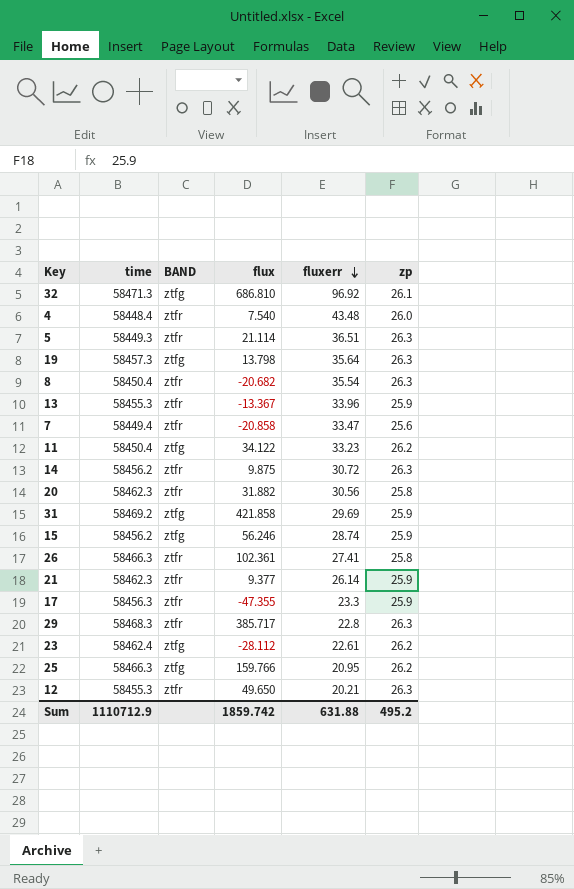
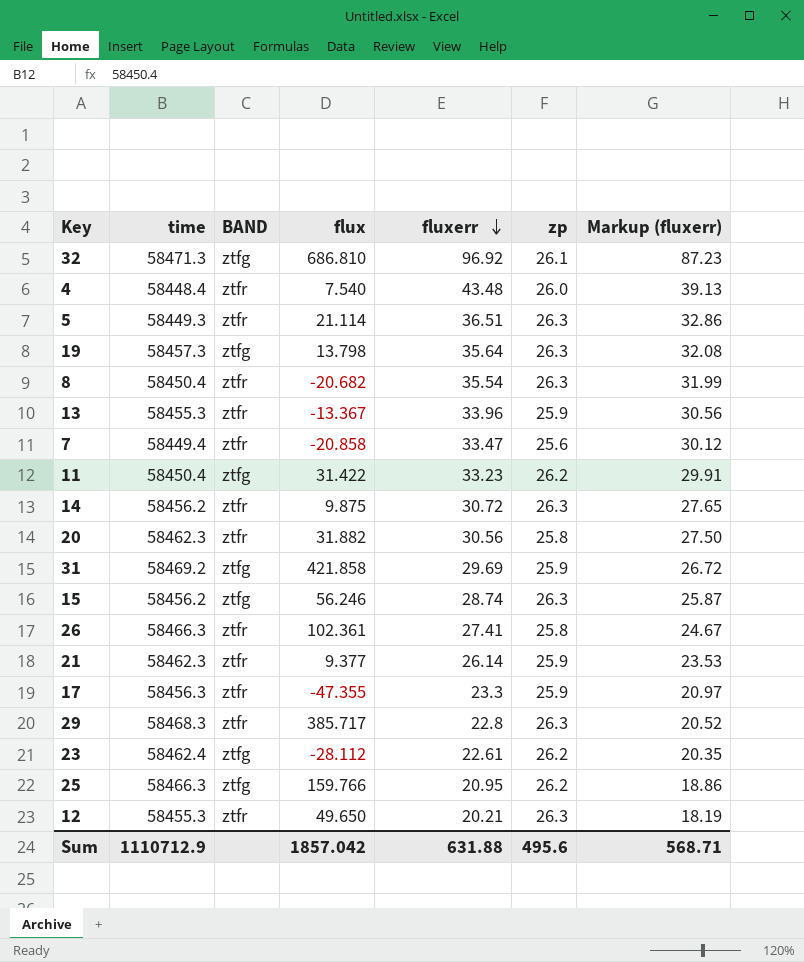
column Markup (fluxerr) | formula: none -> [fluxerr] * 0.9
11 | flux: 34.122 -> 31.422
15 | zp: 25.9 -> 26.3
Sum | flux: 1859.742 -> 1857.042
Sum | zp: 495.2 -> 495.6

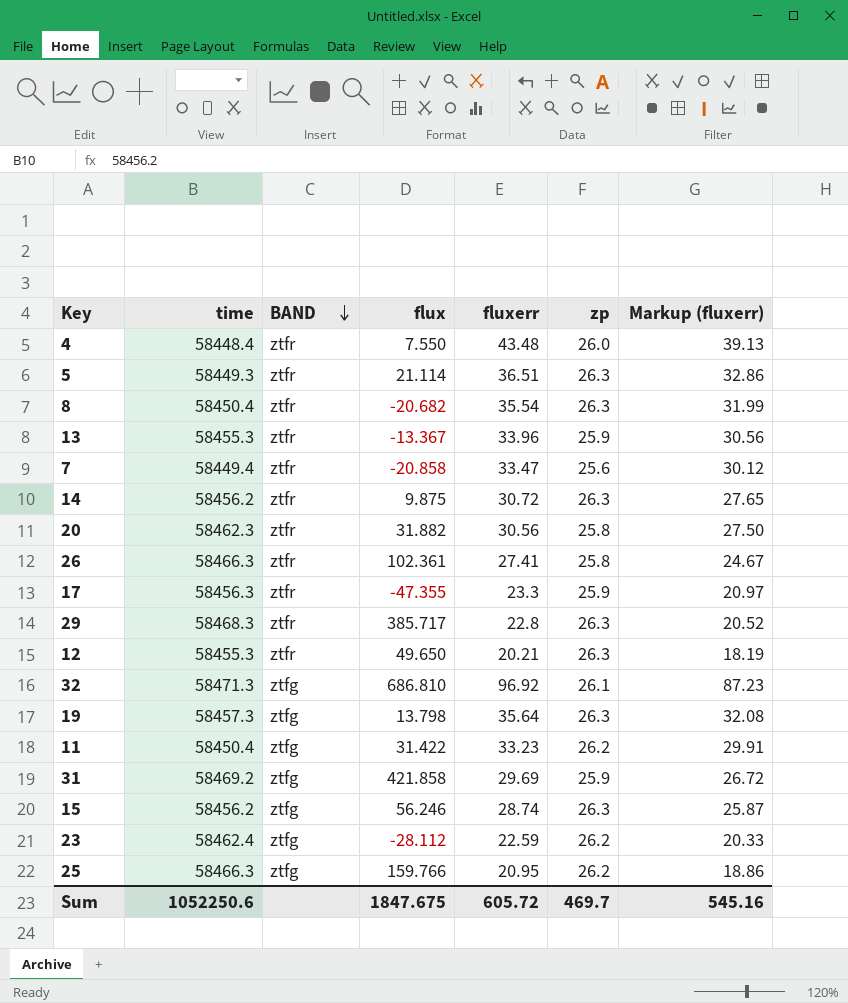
row order: fluxerr descending -> BAND descending
row 21: 58462.3 | ztfr | 9.377 | 26.14 | 25.9 | 23.53 -> none
4 | flux: 7.540 -> 7.550
23 | fluxerr: 22.61 -> 22.59
23 | Markup (fluxerr): 20.35 -> 20.33
Sum | time: 1110712.9 -> 1052250.6
Sum | flux: 1857.042 -> 1847.675
Sum | fluxerr: 631.88 -> 605.72
Sum | zp: 495.6 -> 469.7
Sum | Markup (fluxerr): 568.71 -> 545.16

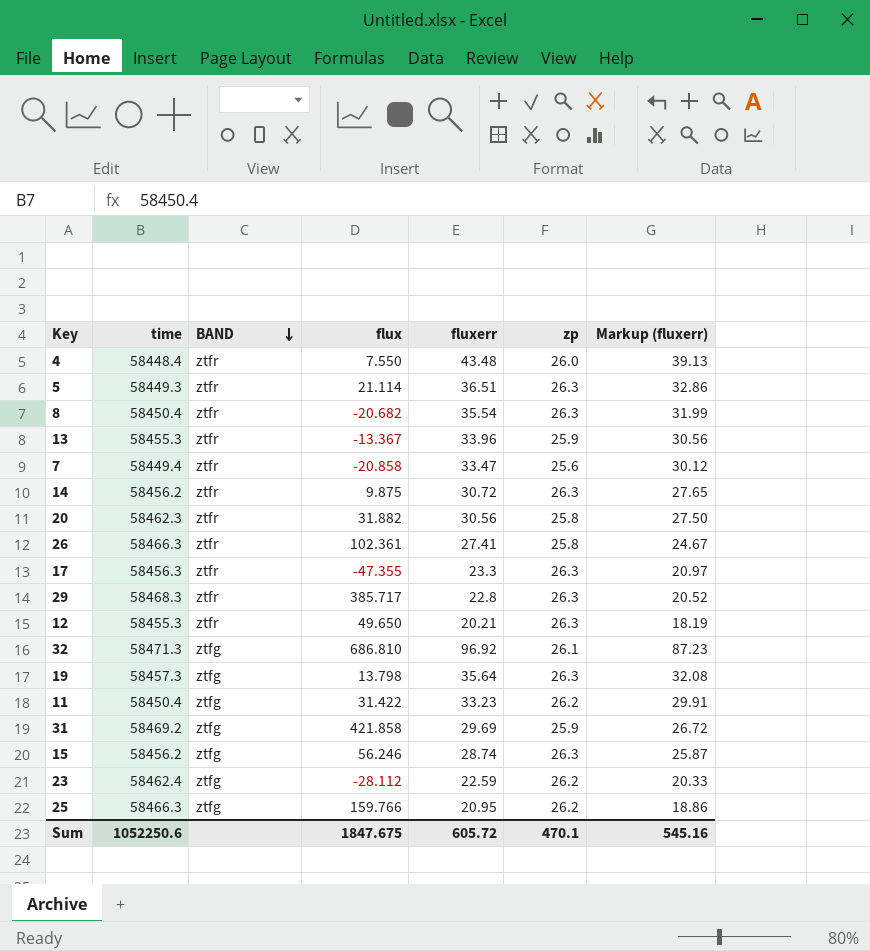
17 | zp: 25.9 -> 26.3
Sum | zp: 469.7 -> 470.1

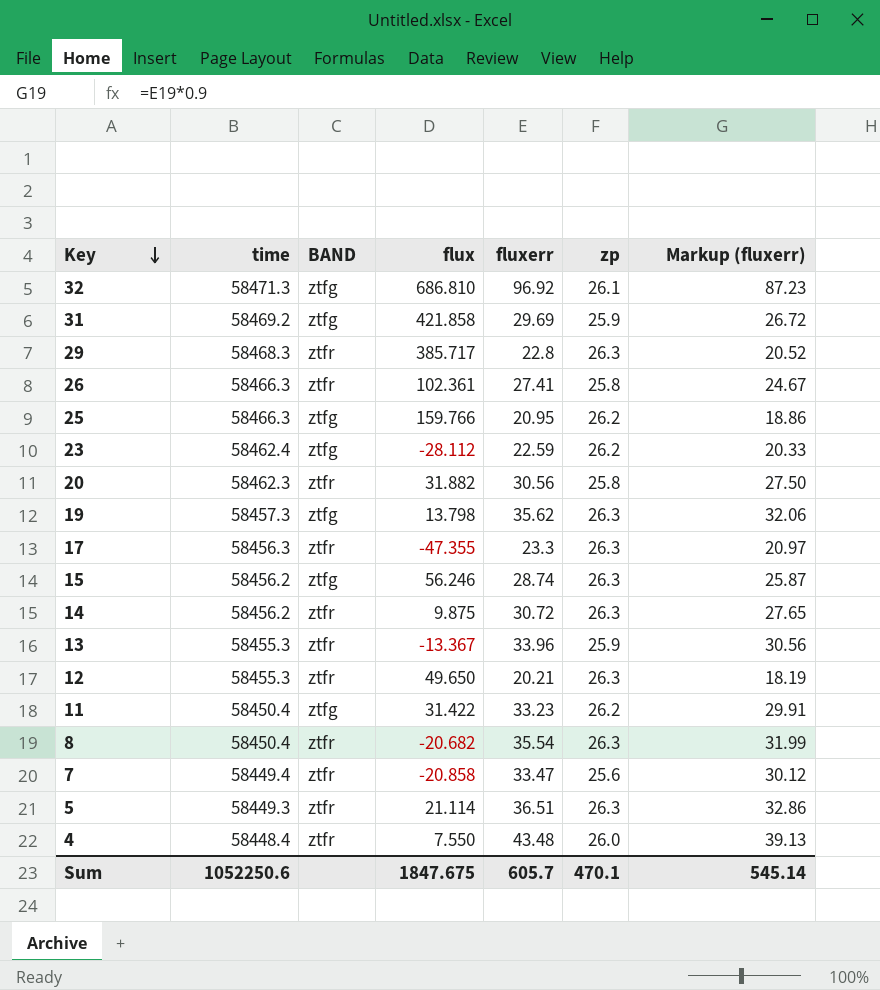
row order: BAND descending -> Key descending
19 | fluxerr: 35.64 -> 35.62
19 | Markup (fluxerr): 32.08 -> 32.06
Sum | fluxerr: 605.72 -> 605.7
Sum | Markup (fluxerr): 545.16 -> 545.14

